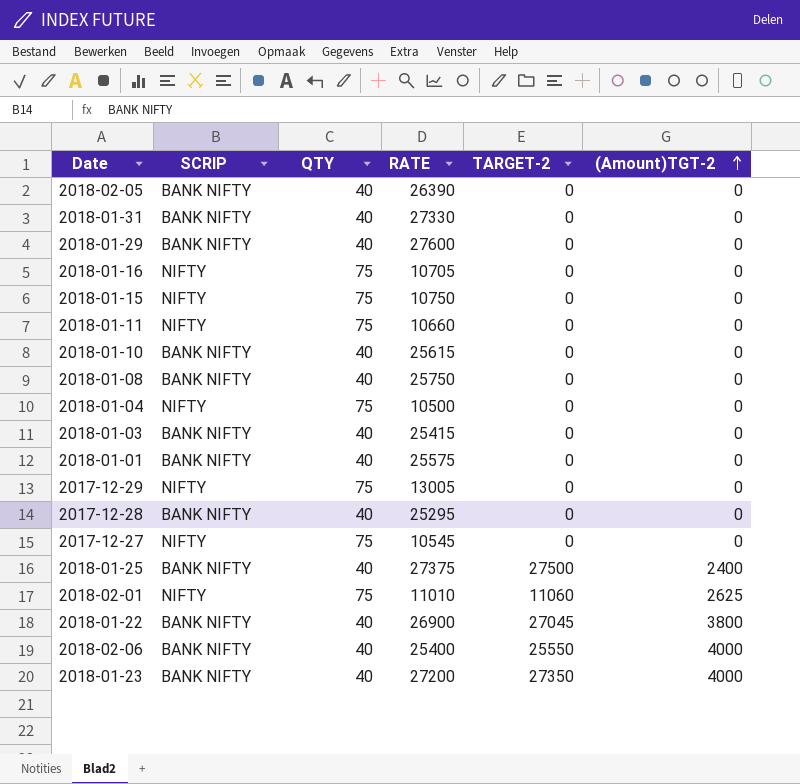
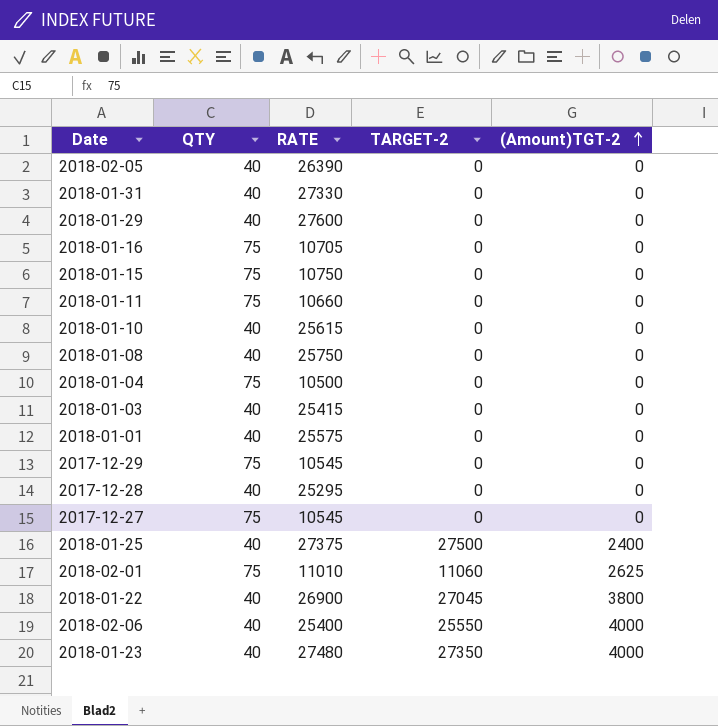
column SCRIP | position: 2 -> none
2017-12-29 | RATE: 13005 -> 10545
2018-01-23 | RATE: 27200 -> 27480

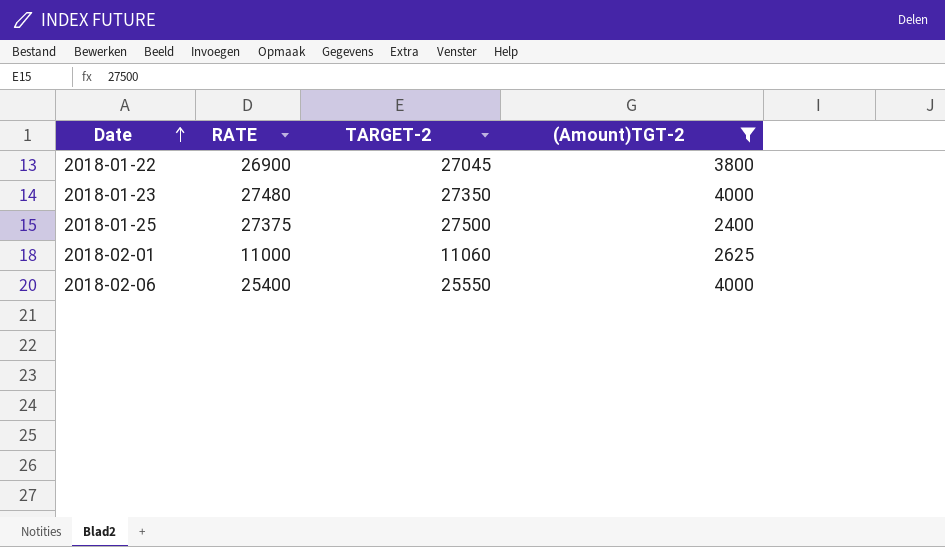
filter: none -> (Amount)TGT-2 != 0
row order: (Amount)TGT-2 ascending -> Date ascending
column QTY | position: 2 -> none
2018-02-01 | RATE: 11010 -> 11000

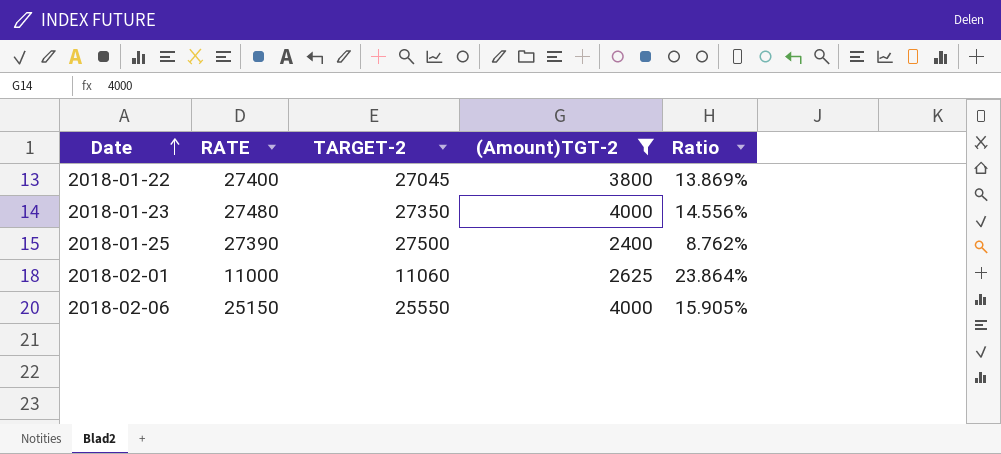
column Ratio | formula: none -> [(Amount)TGT-2] / [RATE]
2018-01-22 | RATE: 26900 -> 27400
2018-01-25 | RATE: 27375 -> 27390
2018-02-06 | RATE: 25400 -> 25150

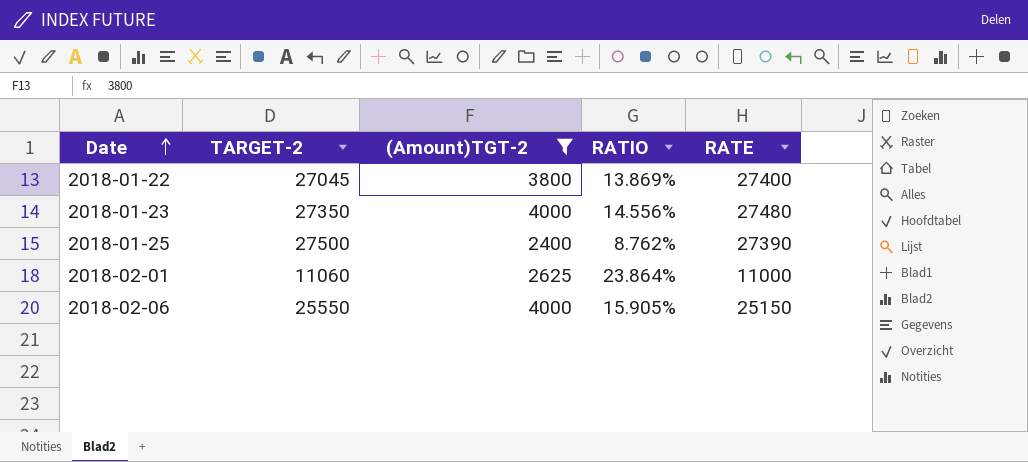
column name: Ratio -> RATIO
column RATE | position: 2 -> 5

